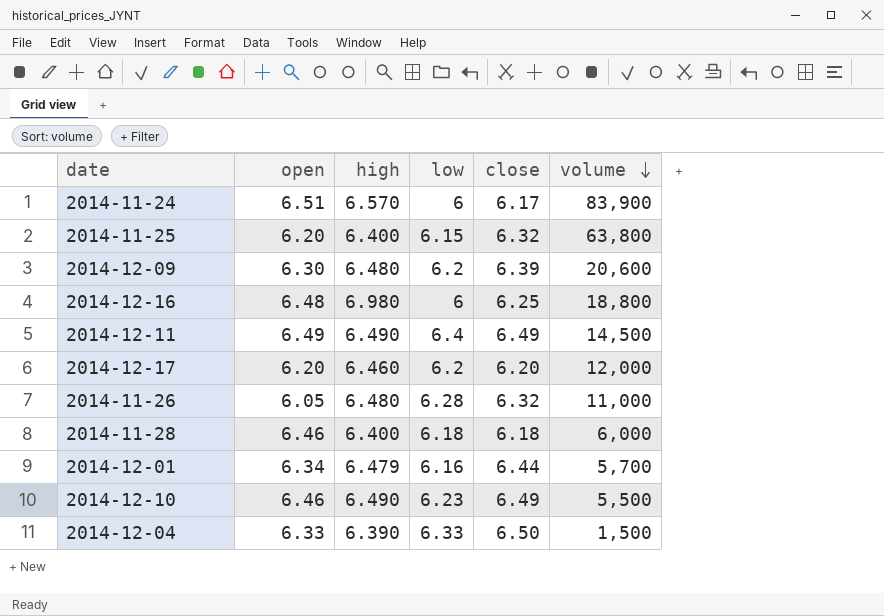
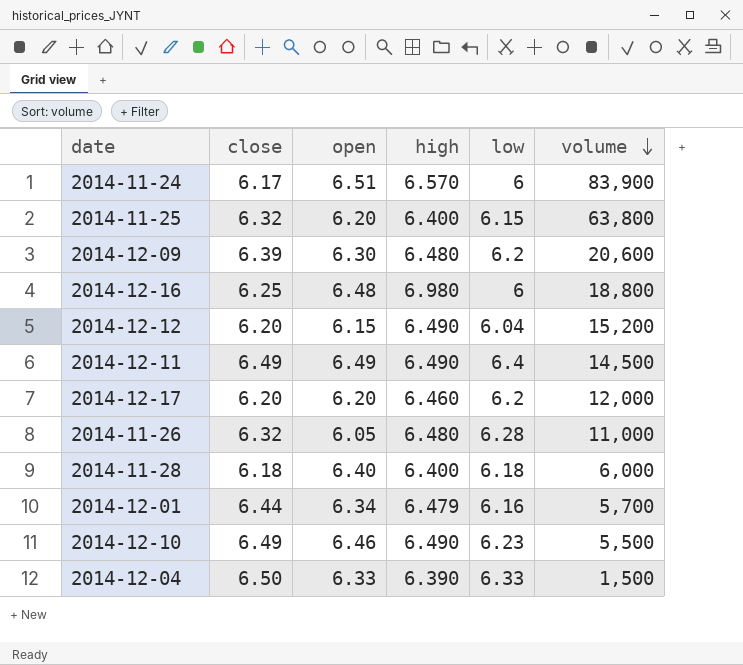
column close | position: 5 -> 2
row 2014-12-12: none -> 6.20 | 6.15 | 6.490 | 6.04 | 15,200
2014-11-28 | open: 6.46 -> 6.40

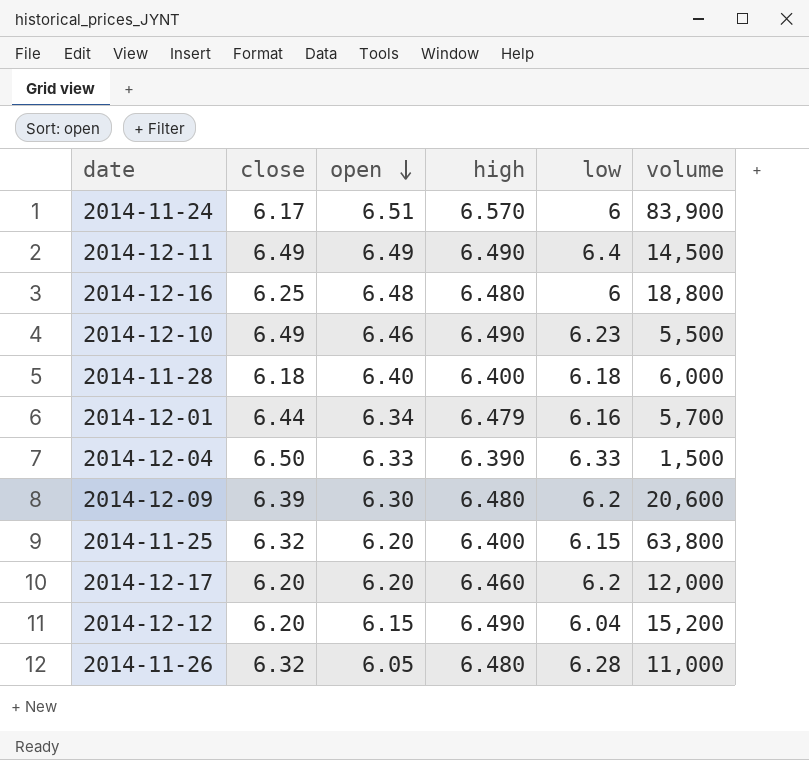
row order: volume descending -> open descending
2014-12-16 | high: 6.980 -> 6.480

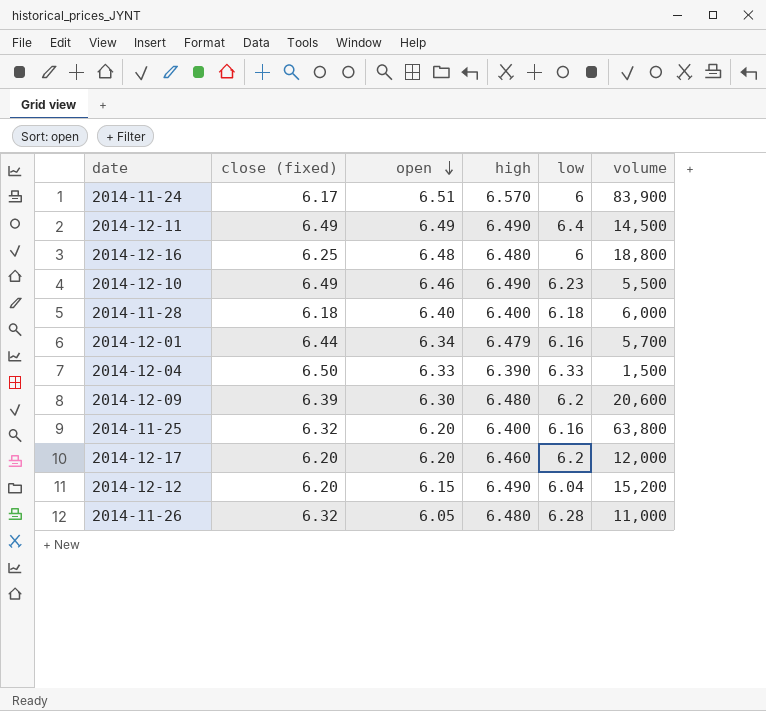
column name: close -> close (fixed)
2014-11-25 | low: 6.15 -> 6.16

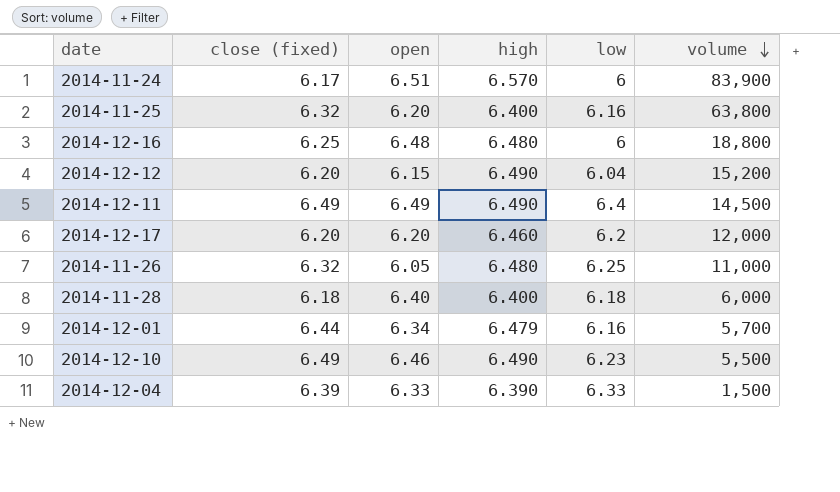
row order: open descending -> volume descending
row 2014-12-09: 6.39 | 6.30 | 6.480 | 6.2 | 20,600 -> none
2014-11-26 | low: 6.28 -> 6.25
2014-12-04 | close (fixed): 6.50 -> 6.39

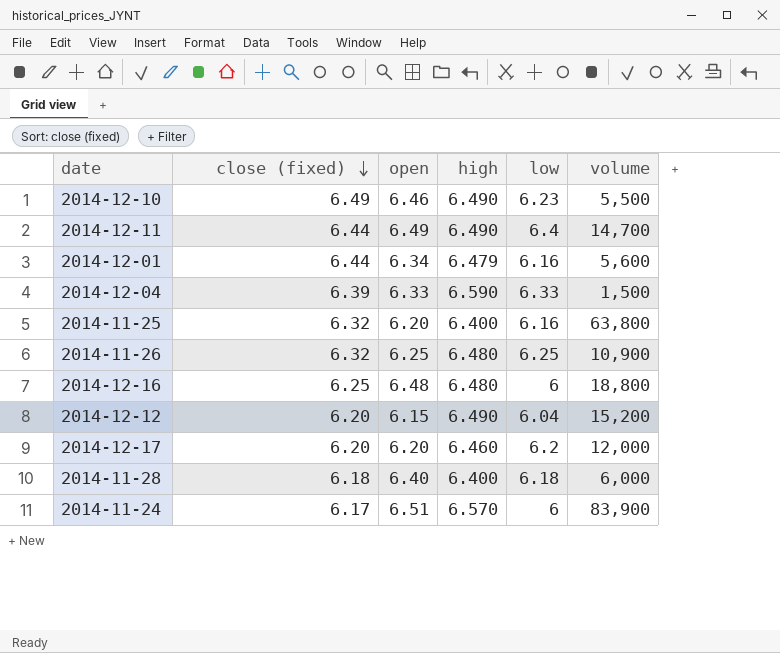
row order: volume descending -> close (fixed) descending
2014-12-11 | close (fixed): 6.49 -> 6.44
2014-12-11 | volume: 14,500 -> 14,700
2014-12-01 | volume: 5,700 -> 5,600
2014-12-04 | high: 6.390 -> 6.590
2014-11-26 | open: 6.05 -> 6.25
2014-11-26 | volume: 11,000 -> 10,900

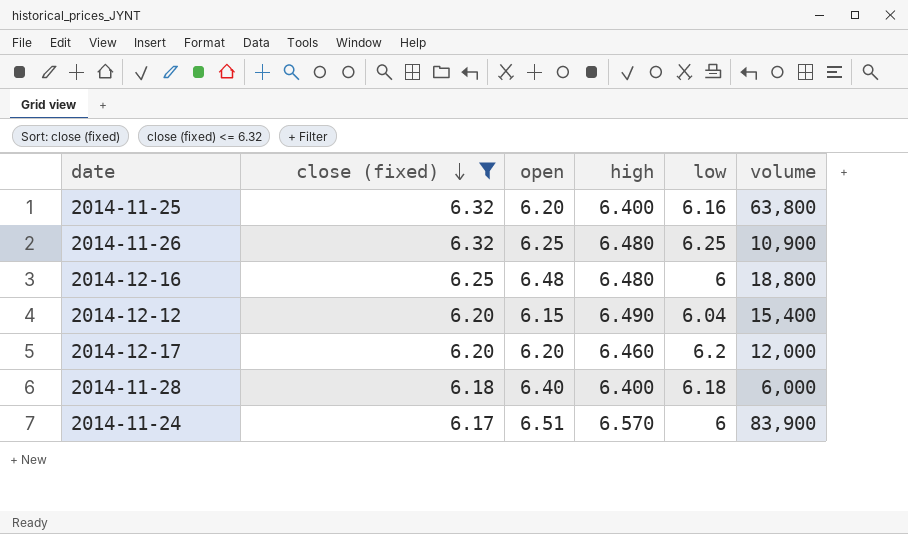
filter: none -> close (fixed) <= 6.32
2014-12-12 | volume: 15,200 -> 15,400

